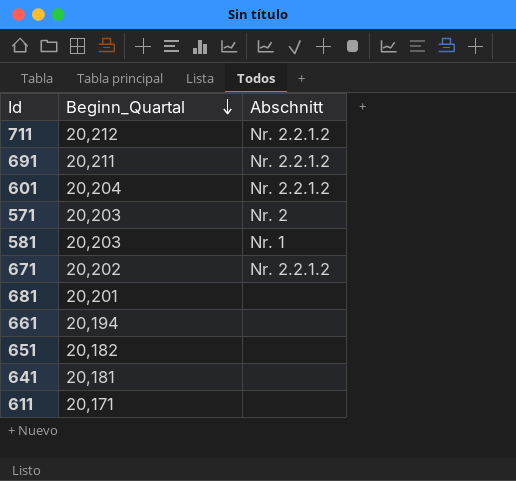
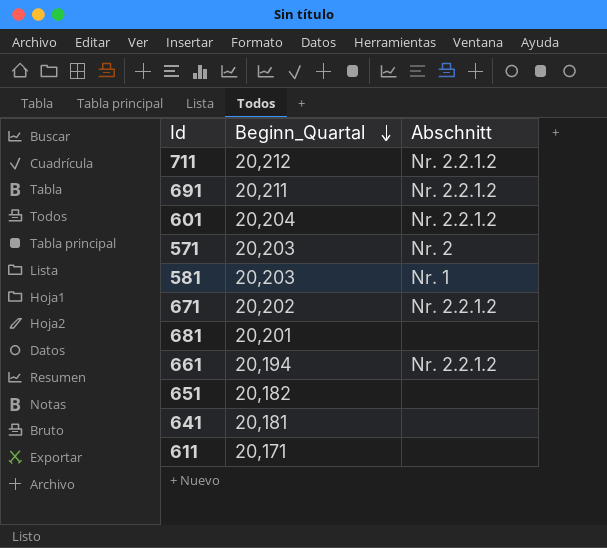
661 | Abschnitt: none -> Nr. 2.2.1.2

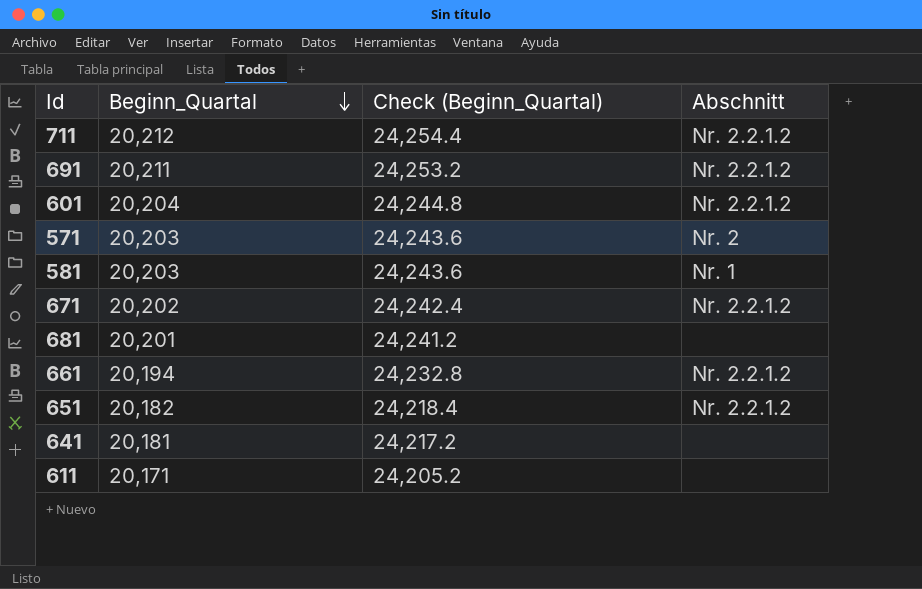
column Check (Beginn_Quartal) | formula: none -> [Beginn_Quartal] * 1.2
651 | Abschnitt: none -> Nr. 2.2.1.2

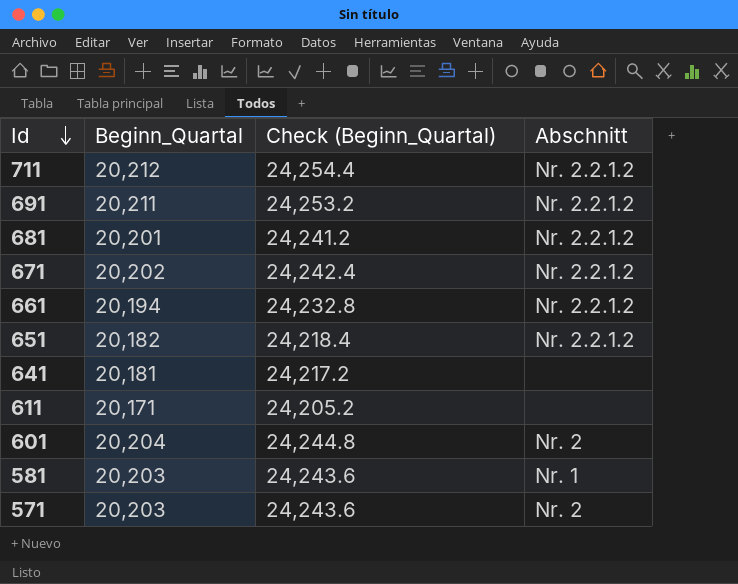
row order: Beginn_Quartal descending -> Id descending
681 | Abschnitt: none -> Nr. 2.2.1.2
601 | Abschnitt: Nr. 2.2.1.2 -> Nr. 2

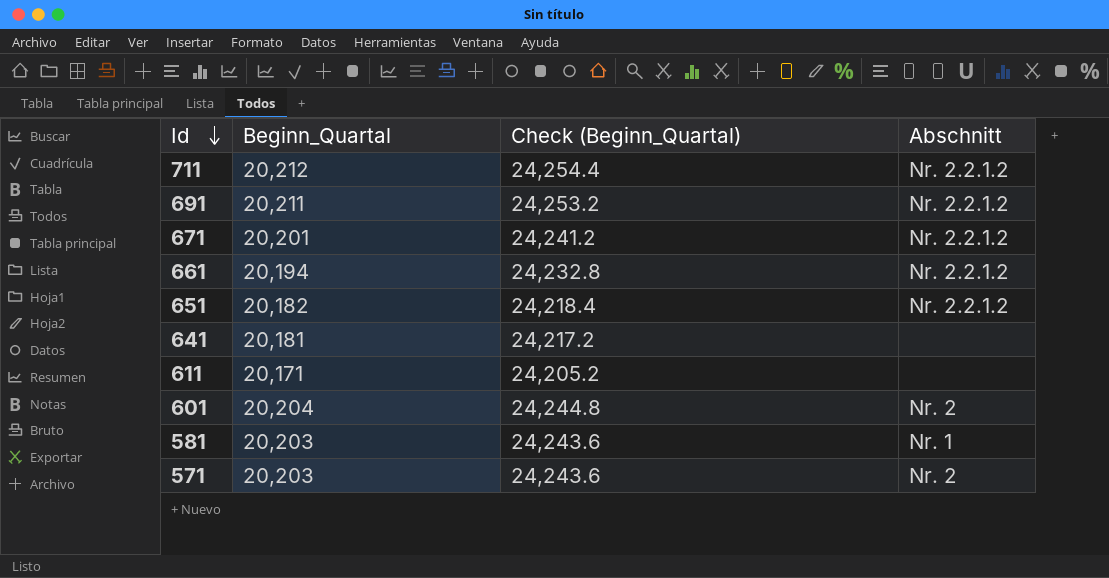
row 681: 20,201 | 24,241.2 | Nr. 2.2.1.2 -> none
671 | Beginn_Quartal: 20,202 -> 20,201
671 | Check (Beginn_Quartal): 24,242.4 -> 24,241.2

